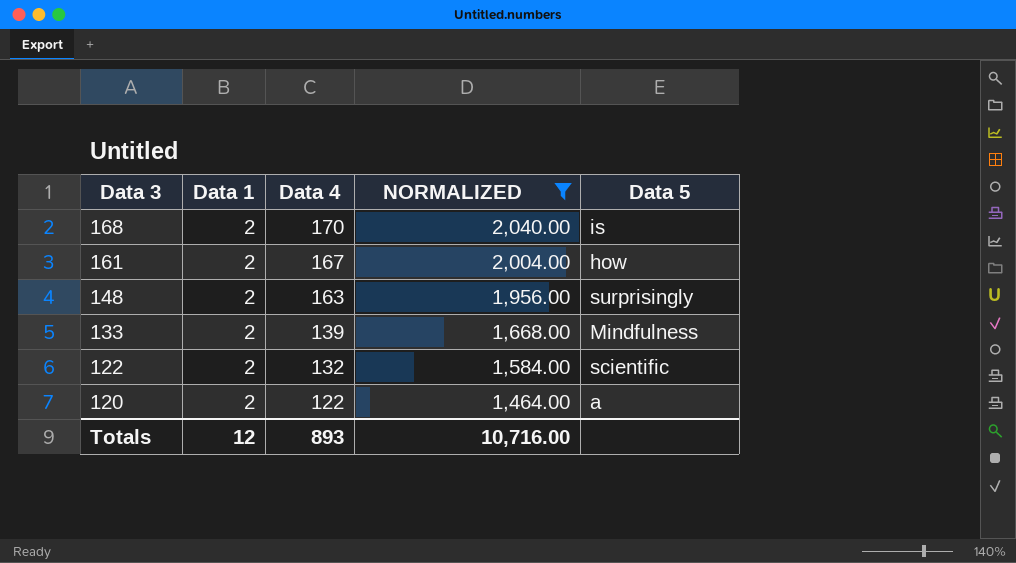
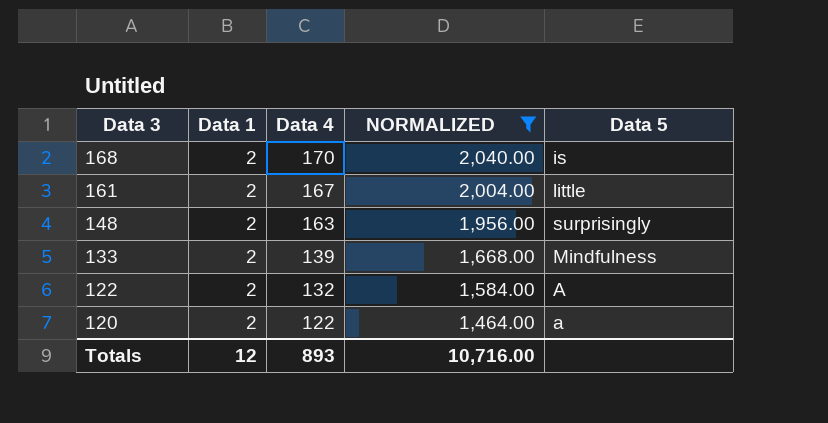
161 | Data 5: how -> little
122 | Data 5: scientific -> A

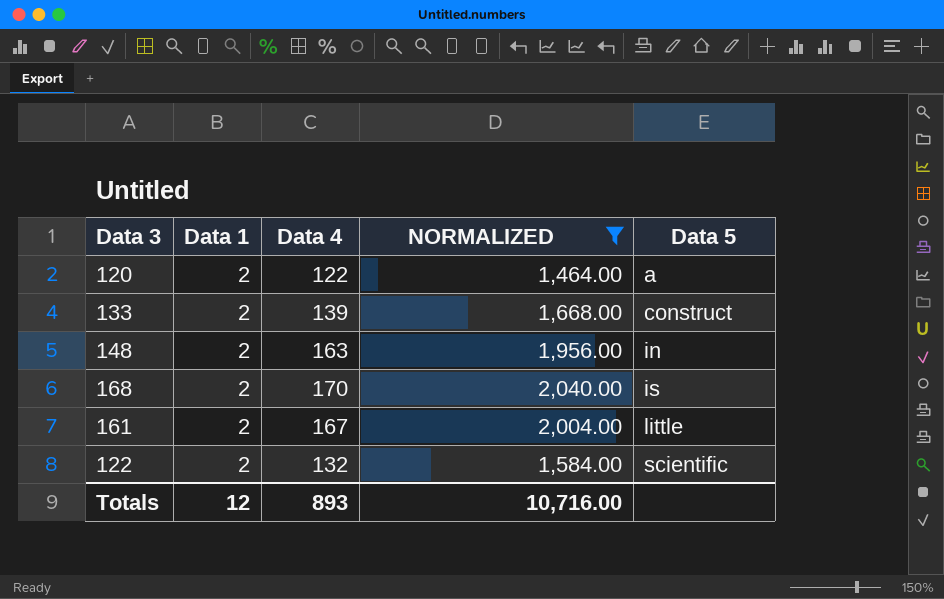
row order: Data 3 descending -> Data 5 ascending
133 | Data 5: Mindfulness -> construct
148 | Data 5: surprisingly -> in
122 | Data 5: A -> scientific

